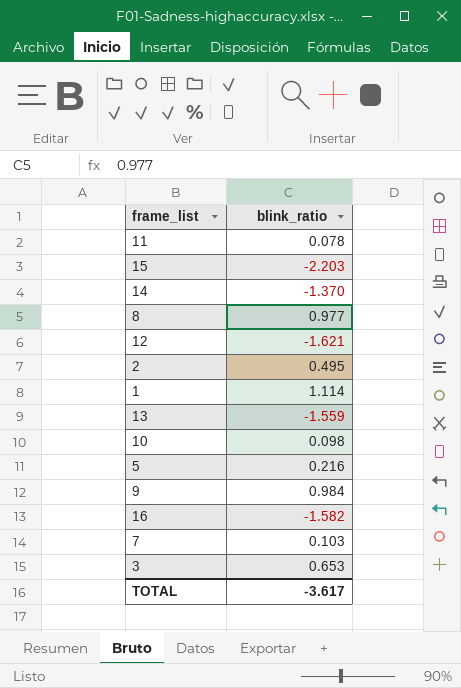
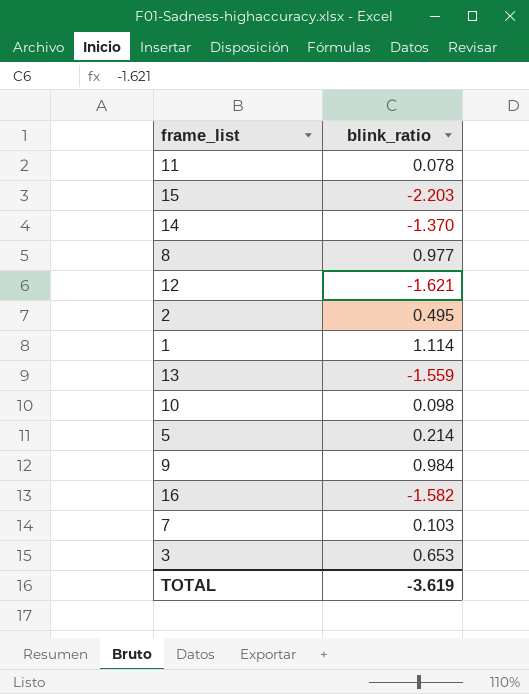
5 | blink_ratio: 0.216 -> 0.214
TOTAL | blink_ratio: -3.617 -> -3.619

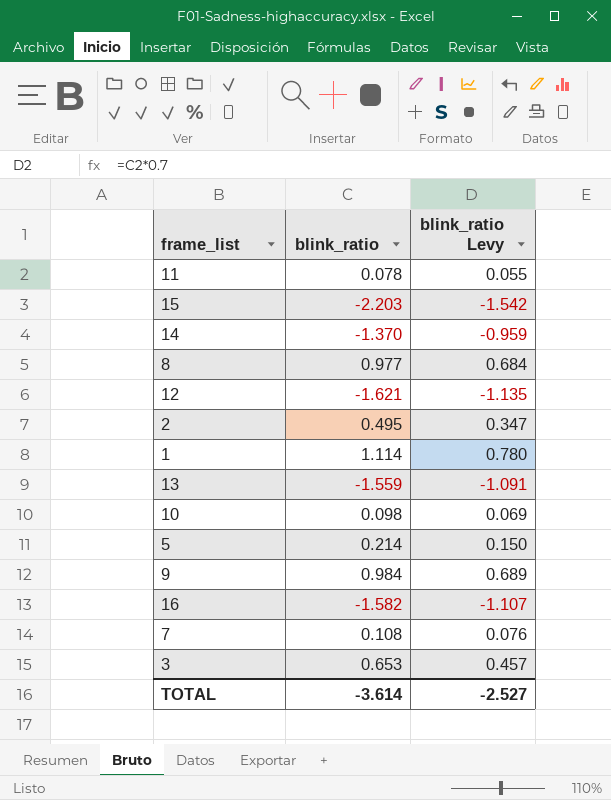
column blink_ratio Levy | formula: none -> [blink_ratio] * 0.7
7 | blink_ratio: 0.103 -> 0.108
TOTAL | blink_ratio: -3.619 -> -3.614

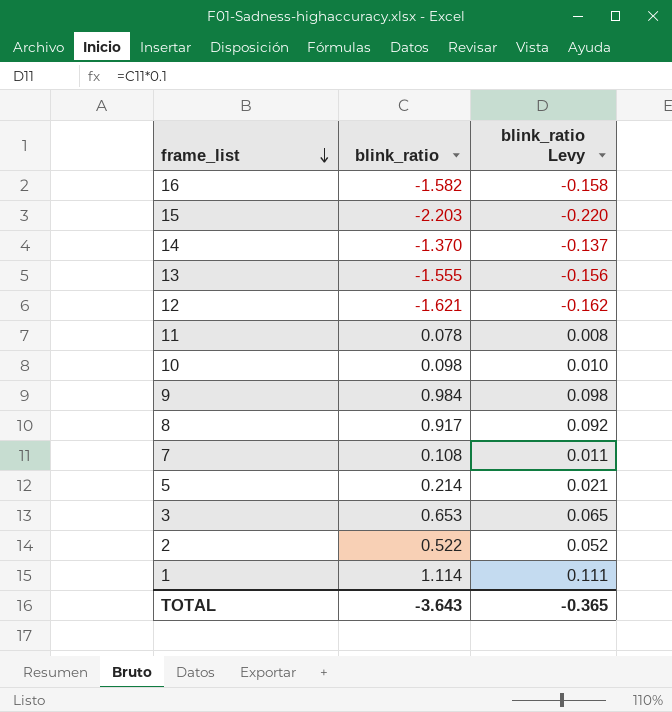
row order: none -> frame_list descending
column blink_ratio Levy | formula: [blink_ratio] * 0.7 -> [blink_ratio] * 0.1
13 | blink_ratio: -1.559 -> -1.555
8 | blink_ratio: 0.977 -> 0.917
2 | blink_ratio: 0.495 -> 0.522
TOTAL | blink_ratio: -3.614 -> -3.643
TOTAL | blink_ratio Levy: -2.527 -> -0.365

